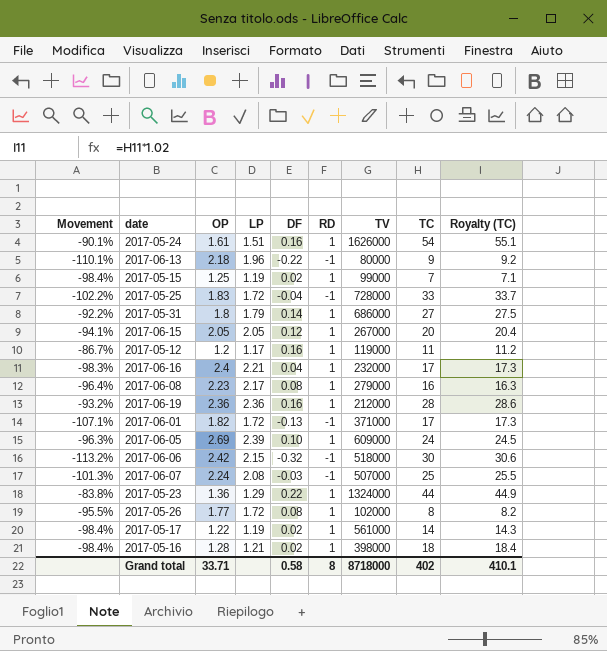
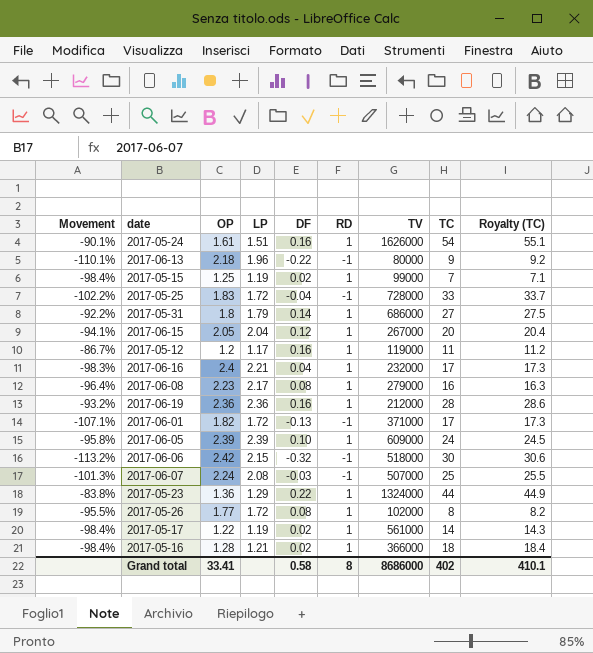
2017-06-15 | LP: 2.05 -> 2.04
2017-06-05 | Movement: -96.3% -> -95.8%
2017-06-05 | OP: 2.69 -> 2.39
2017-05-16 | TV: 398000 -> 366000
Grand total | OP: 33.71 -> 33.41
Grand total | TV: 8718000 -> 8686000

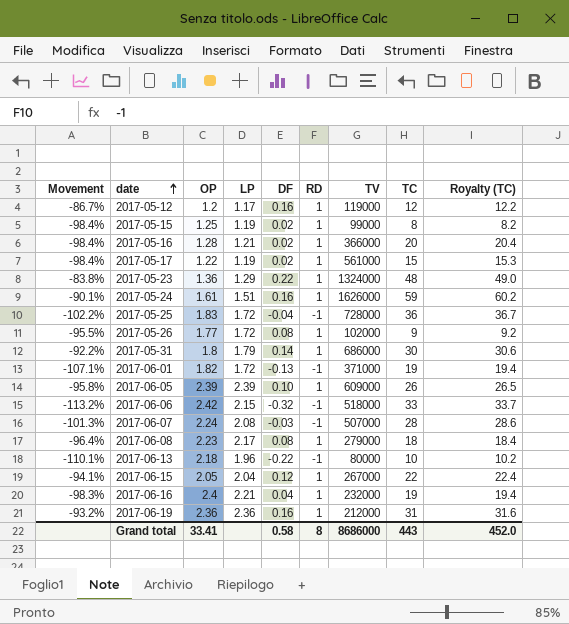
row order: none -> date ascending
2017-05-12 | TC: 11 -> 12
2017-05-12 | Royalty (TC): 11.2 -> 12.2
2017-05-15 | TC: 7 -> 8
2017-05-15 | Royalty (TC): 7.1 -> 8.2
2017-05-16 | TC: 18 -> 20
2017-05-16 | Royalty (TC): 18.4 -> 20.4
2017-05-17 | TC: 14 -> 15
2017-05-17 | Royalty (TC): 14.3 -> 15.3
2017-05-23 | TC: 44 -> 48
2017-05-23 | Royalty (TC): 44.9 -> 49.0
2017-05-24 | TC: 54 -> 59
2017-05-24 | Royalty (TC): 55.1 -> 60.2
2017-05-25 | TC: 33 -> 36
2017-05-25 | Royalty (TC): 33.7 -> 36.7
2017-05-26 | TC: 8 -> 9
2017-05-26 | Royalty (TC): 8.2 -> 9.2
2017-05-31 | TC: 27 -> 30
2017-05-31 | Royalty (TC): 27.5 -> 30.6
2017-06-01 | TC: 17 -> 19
2017-06-01 | Royalty (TC): 17.3 -> 19.4
2017-06-05 | TC: 24 -> 26
2017-06-05 | Royalty (TC): 24.5 -> 26.5
2017-06-06 | TC: 30 -> 33
2017-06-06 | Royalty (TC): 30.6 -> 33.7
2017-06-07 | TC: 25 -> 28
2017-06-07 | Royalty (TC): 25.5 -> 28.6
2017-06-08 | TC: 16 -> 18
2017-06-08 | Royalty (TC): 16.3 -> 18.4
2017-06-13 | TC: 9 -> 10
2017-06-13 | Royalty (TC): 9.2 -> 10.2
2017-06-15 | TC: 20 -> 22
2017-06-15 | Royalty (TC): 20.4 -> 22.4
2017-06-16 | TC: 17 -> 19
2017-06-16 | Royalty (TC): 17.3 -> 19.4
2017-06-19 | TC: 28 -> 31
2017-06-19 | Royalty (TC): 28.6 -> 31.6
Grand total | TC: 402 -> 443
Grand total | Royalty (TC): 410.1 -> 452.0

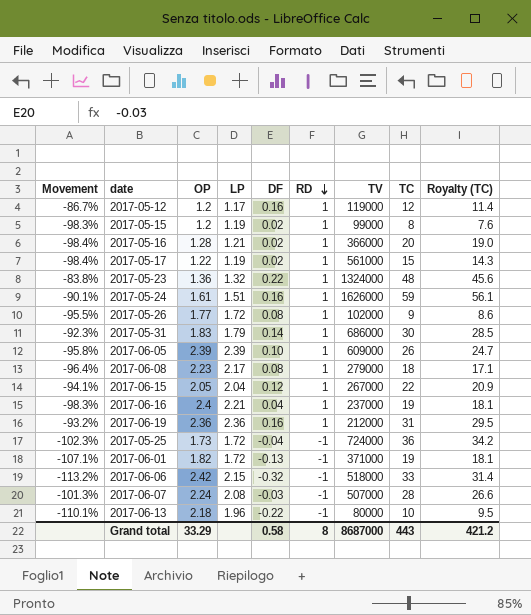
row order: date ascending -> RD descending
column Royalty (TC) | formula: [TC] * 1.02 -> [TC] * 0.95
2017-05-15 | Movement: -98.4% -> -98.3%
2017-05-15 | OP: 1.25 -> 1.2
2017-05-23 | LP: 1.29 -> 1.32
2017-05-31 | Movement: -92.2% -> -92.3%
2017-05-31 | OP: 1.8 -> 1.83
2017-06-16 | TV: 232000 -> 237000
2017-05-25 | Movement: -102.2% -> -102.3%
2017-05-25 | OP: 1.83 -> 1.73
2017-05-25 | TV: 728000 -> 724000
Grand total | OP: 33.41 -> 33.29
Grand total | TV: 8686000 -> 8687000
Grand total | Royalty (TC): 452.0 -> 421.2

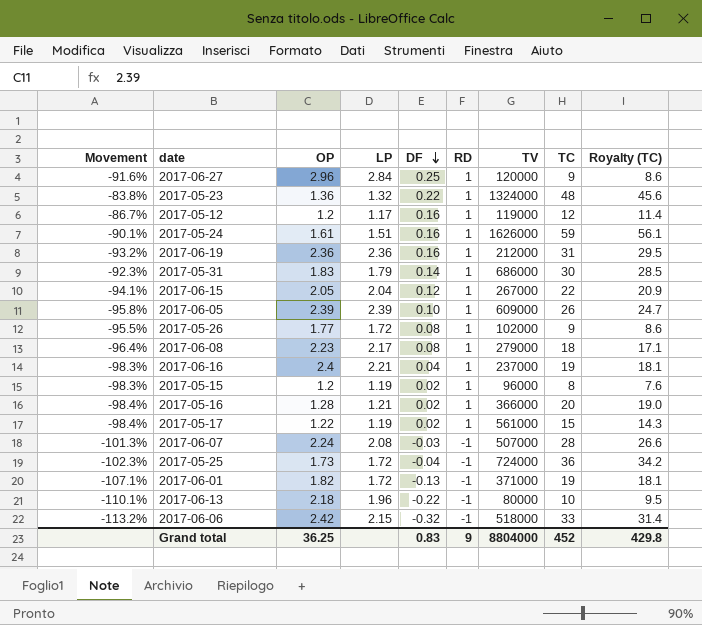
row order: RD descending -> DF descending
row 2017-06-27: none -> -91.6% | 2.96 | 2.84 | 0.25 | 1 | 120000 | 9 | 8.6
2017-05-15 | TV: 99000 -> 96000
Grand total | OP: 33.29 -> 36.25
Grand total | DF: 0.58 -> 0.83
Grand total | RD: 8 -> 9
Grand total | TV: 8687000 -> 8804000
Grand total | TC: 443 -> 452
Grand total | Royalty (TC): 421.2 -> 429.8

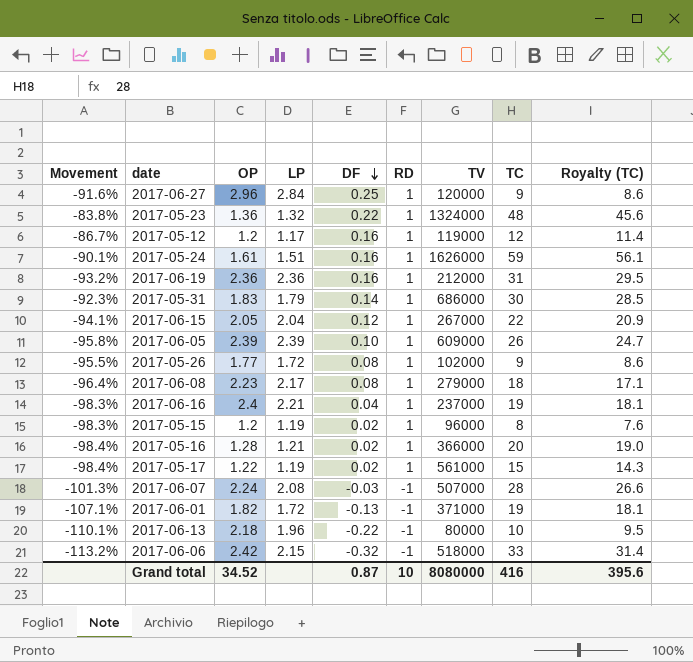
row 2017-05-25: -102.3% | 1.73 | 1.72 | -0.04 | -1 | 724000 | 36 | 34.2 -> none
Grand total | OP: 36.25 -> 34.52
Grand total | DF: 0.83 -> 0.87
Grand total | RD: 9 -> 10
Grand total | TV: 8804000 -> 8080000
Grand total | TC: 452 -> 416
Grand total | Royalty (TC): 429.8 -> 395.6

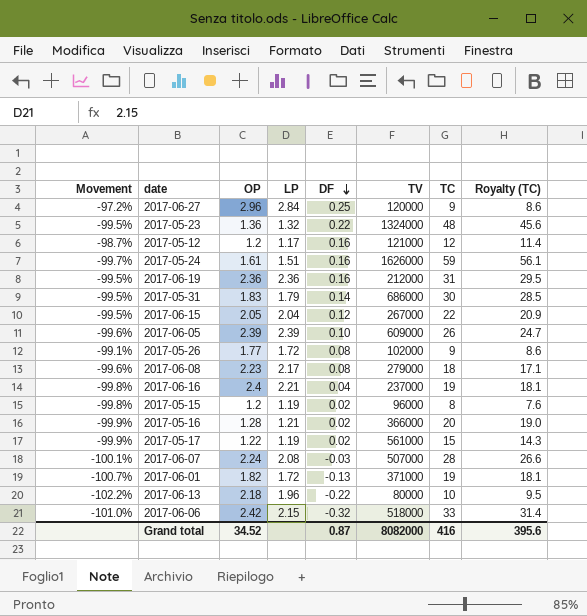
column RD | position: 6 -> none
column Movement | formula: ([DF] - [OP]) / [OP] -> ([DF] - [TC]) / [TC]
2017-05-12 | TV: 119000 -> 121000
Grand total | TV: 8080000 -> 8082000

